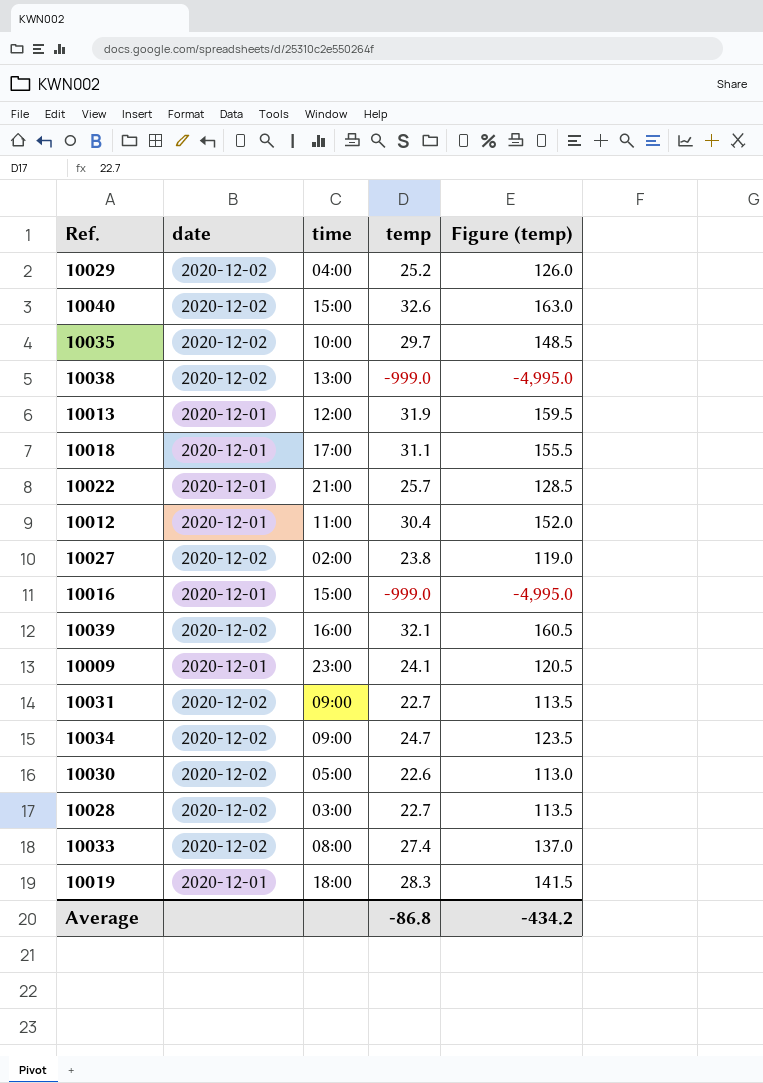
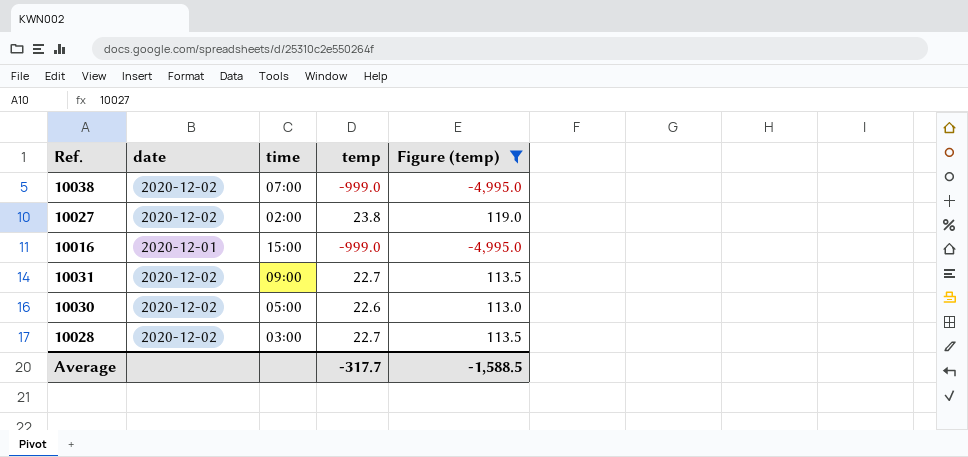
filter: none -> Figure (temp) <= 119.0
10038 | time: 13:00 -> 07:00
Average | temp: -86.8 -> -317.7
Average | Figure (temp): -434.2 -> -1,588.5

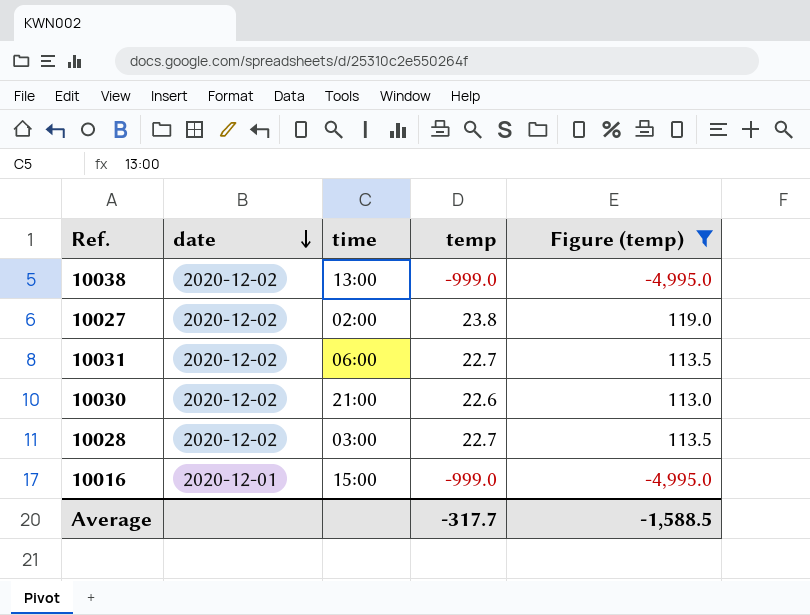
row order: none -> date descending
10038 | time: 07:00 -> 13:00
10031 | time: 09:00 -> 06:00
10030 | time: 05:00 -> 21:00

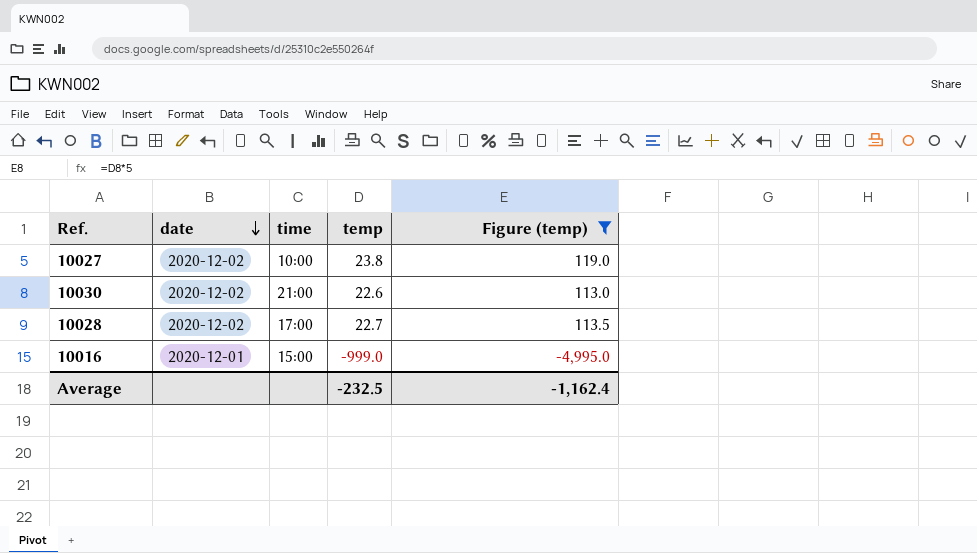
row 10038: 2020-12-02 | 13:00 | -999.0 | -4,995.0 -> none
row 10031: 2020-12-02 | 06:00 | 22.7 | 113.5 -> none
10027 | time: 02:00 -> 10:00
10028 | time: 03:00 -> 17:00
Average | temp: -317.7 -> -232.5
Average | Figure (temp): -1,588.5 -> -1,162.4

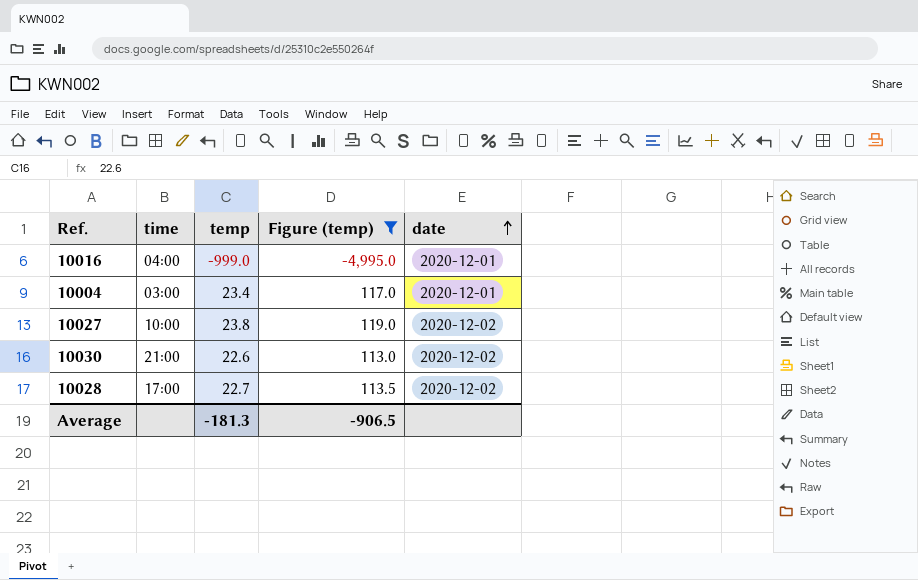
row order: date descending -> date ascending
column date | position: 2 -> 5
10016 | time: 15:00 -> 04:00
row 10004: none -> 03:00 | 23.4 | 117.0 | 2020-12-01
Average | temp: -232.5 -> -181.3
Average | Figure (temp): -1,162.4 -> -906.5

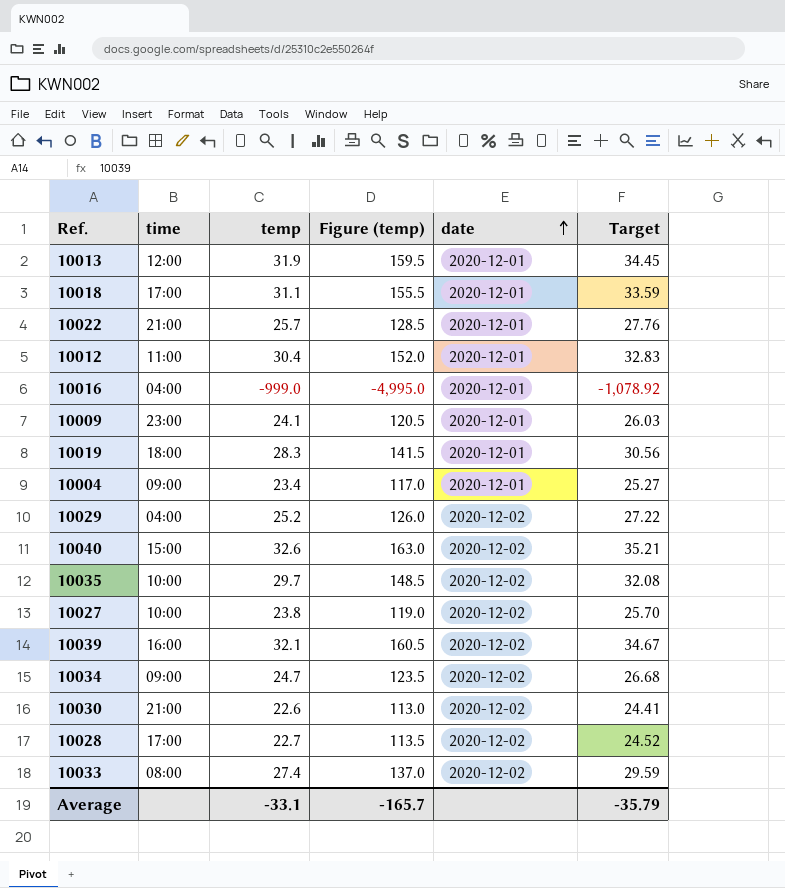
filter: Figure (temp) <= 119.0 -> none
column Target | formula: none -> [temp] * 1.08
10004 | time: 03:00 -> 09:00
Average | temp: -181.3 -> -33.1
Average | Figure (temp): -906.5 -> -165.7

